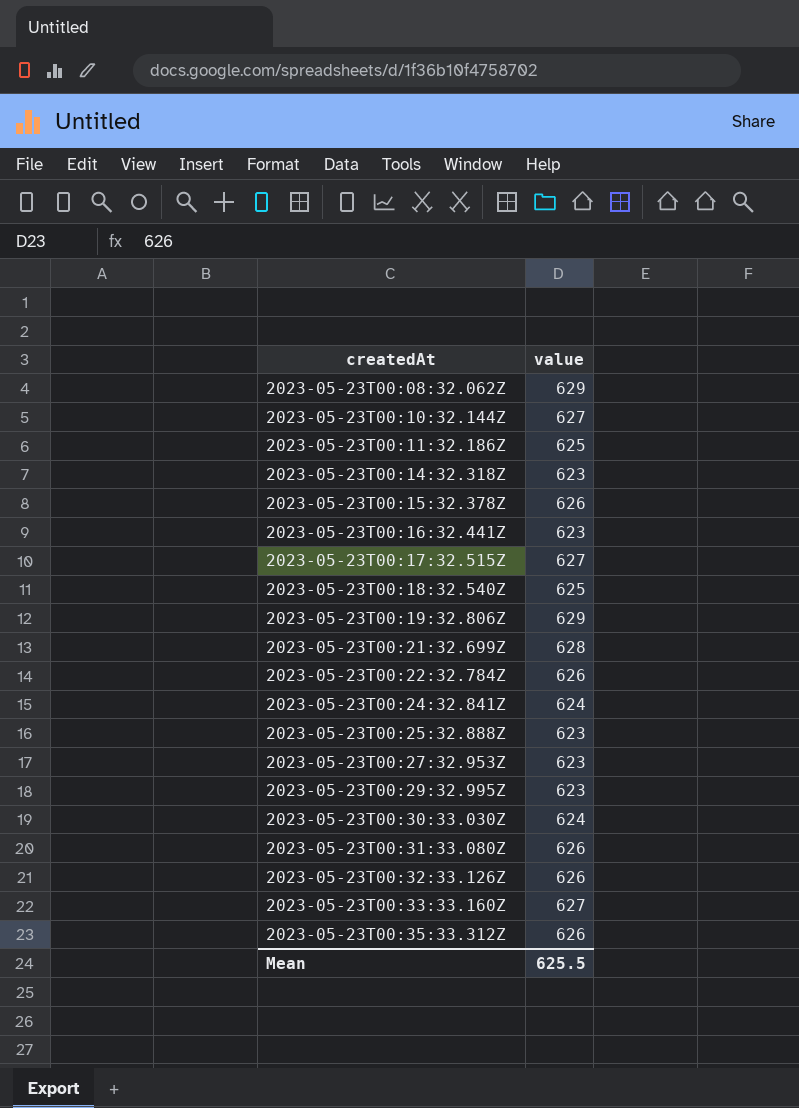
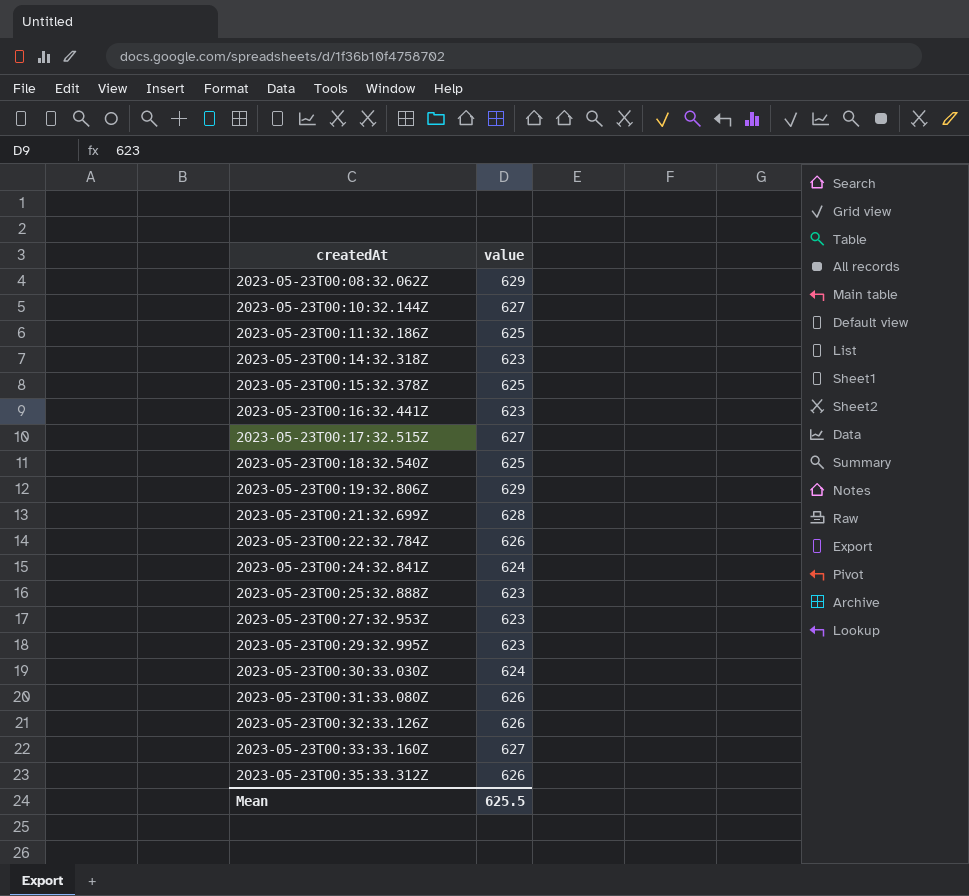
2023-05-23T00:15:32.378Z | value: 626 -> 625

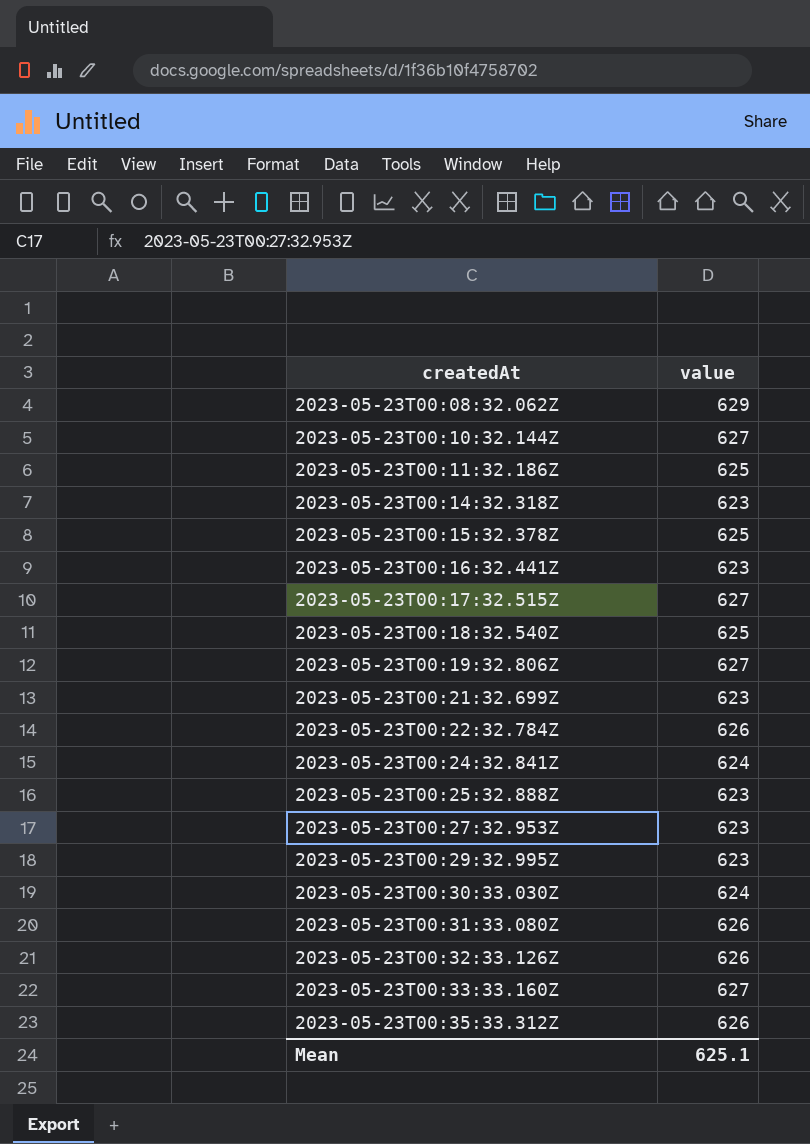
2023-05-23T00:19:32.806Z | value: 629 -> 627
2023-05-23T00:21:32.699Z | value: 628 -> 623
Mean | value: 625.5 -> 625.1

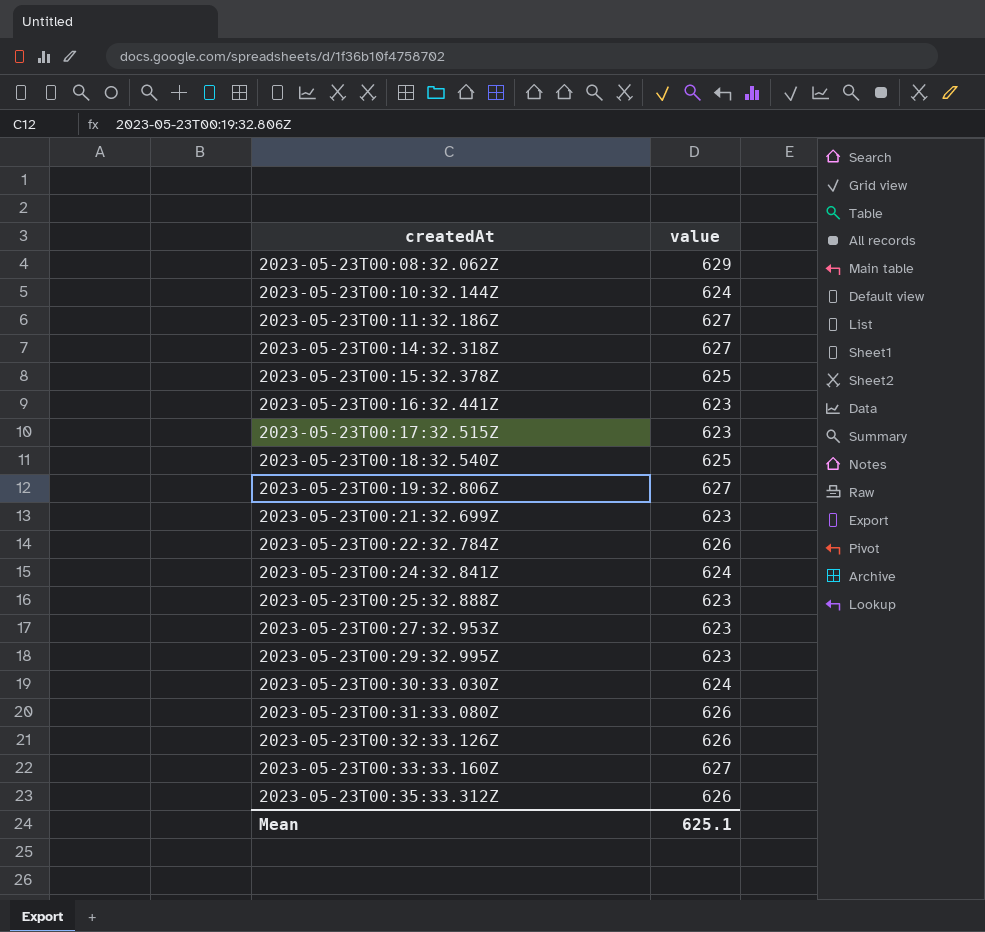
2023-05-23T00:10:32.144Z | value: 627 -> 624
2023-05-23T00:11:32.186Z | value: 625 -> 627
2023-05-23T00:14:32.318Z | value: 623 -> 627
2023-05-23T00:17:32.515Z | value: 627 -> 623

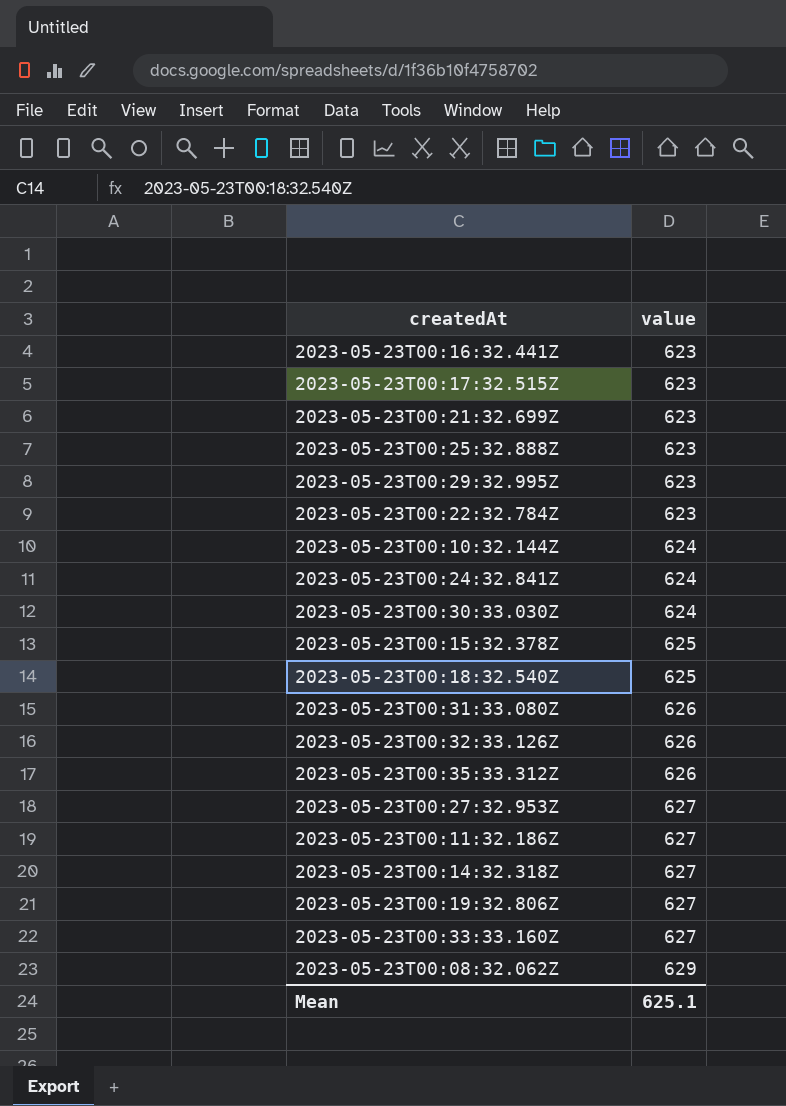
row order: createdAt ascending -> value ascending
2023-05-23T00:22:32.784Z | value: 626 -> 623
2023-05-23T00:27:32.953Z | value: 623 -> 627

